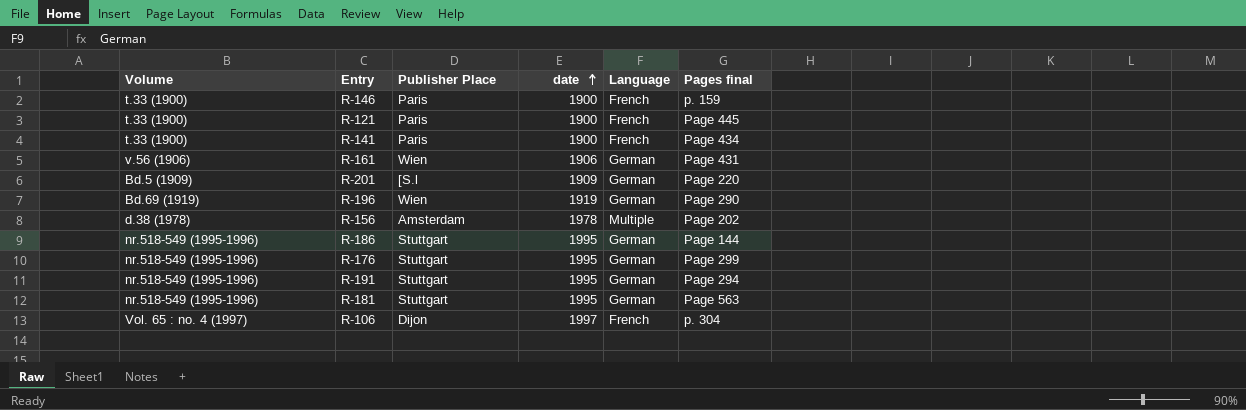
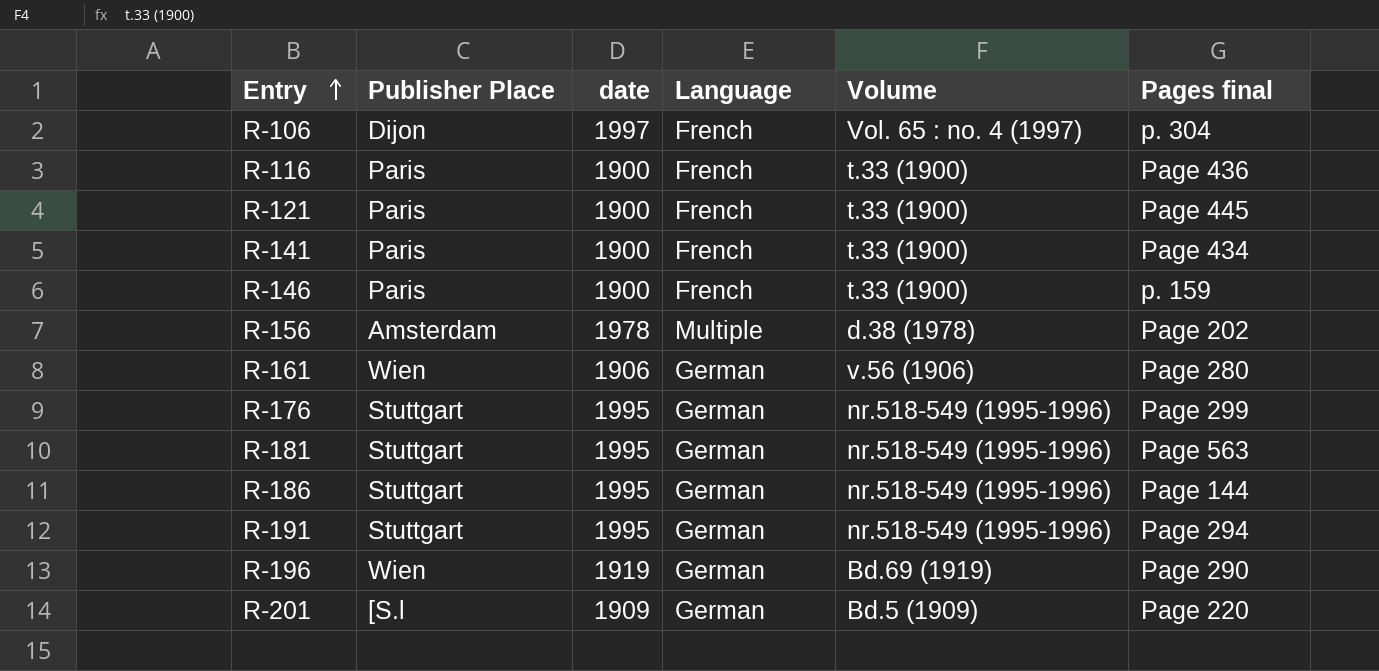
row order: date ascending -> Entry ascending
column Volume | position: 1 -> 5
row R-116: none -> Paris | 1900 | French | t.33 (1900) | Page 436
R-161 | Pages final: Page 431 -> Page 280

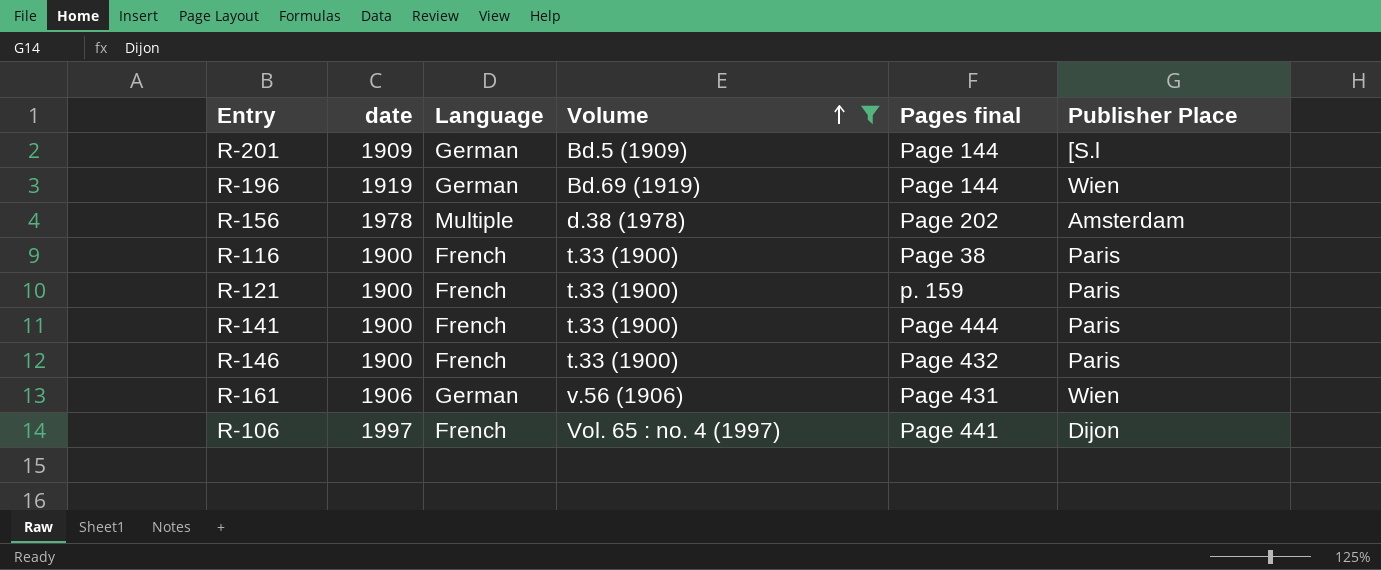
filter: none -> Volume != nr.518-549 (1995-1996)
row order: Entry ascending -> Volume ascending
column Publisher Place | position: 2 -> 6
R-201 | Pages final: Page 220 -> Page 144
R-196 | Pages final: Page 290 -> Page 144
R-116 | Pages final: Page 436 -> Page 38
R-121 | Pages final: Page 445 -> p. 159
R-141 | Pages final: Page 434 -> Page 444
R-146 | Pages final: p. 159 -> Page 432
R-161 | Pages final: Page 280 -> Page 431
R-106 | Pages final: p. 304 -> Page 441

